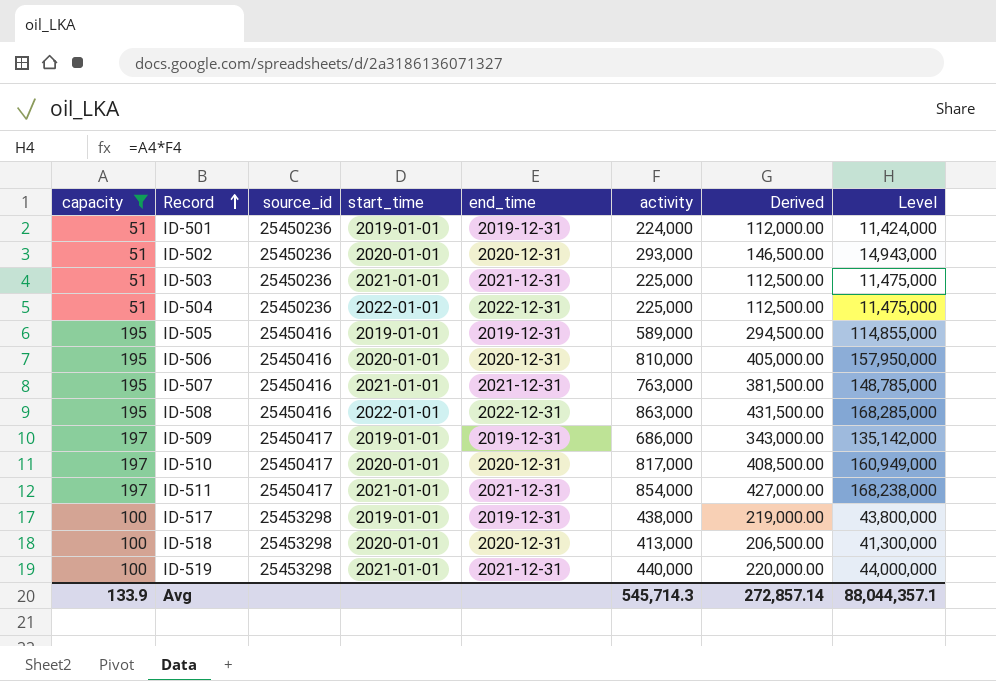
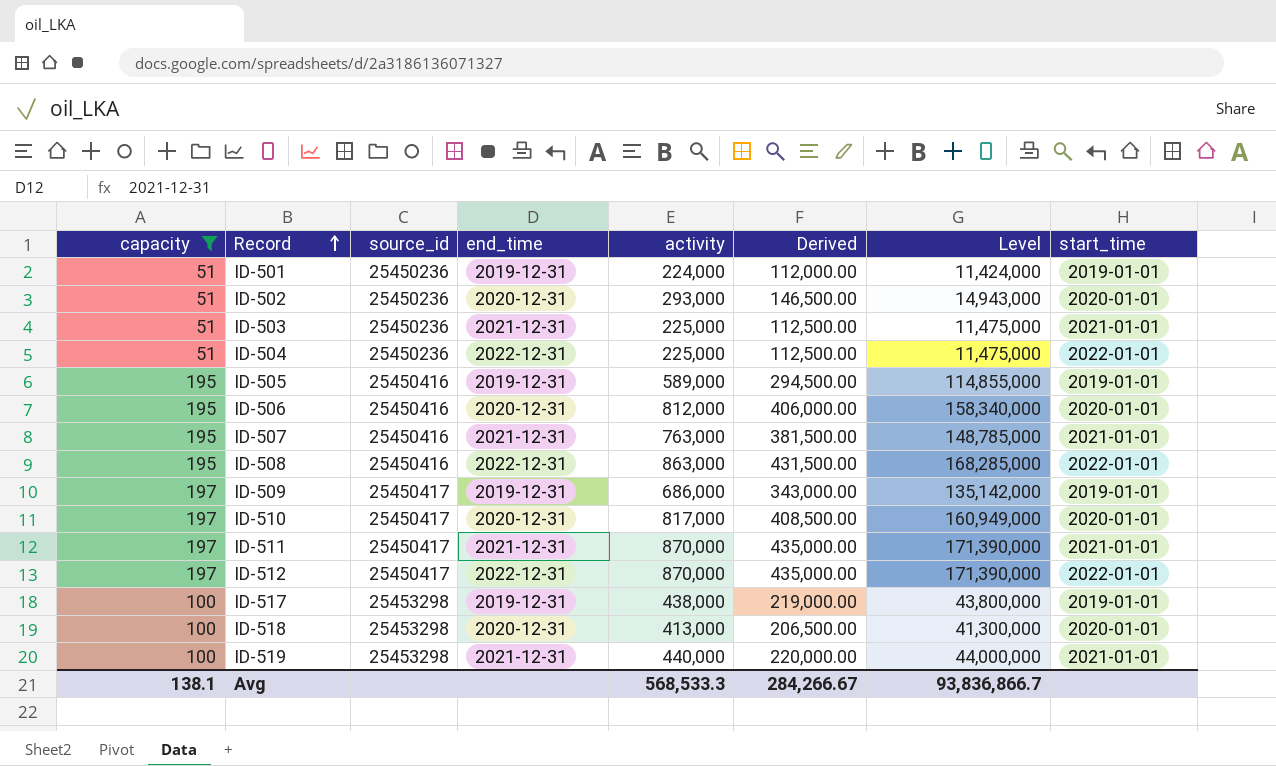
column start_time | position: 4 -> 8
ID-506 | activity: 810,000 -> 812,000
ID-506 | Derived: 405,000.00 -> 406,000.00
ID-506 | Level: 157,950,000 -> 158,340,000
ID-511 | activity: 854,000 -> 870,000
ID-511 | Derived: 427,000.00 -> 435,000.00
ID-511 | Level: 168,238,000 -> 171,390,000
row ID-512: none -> 197 | 25450417 | 2022-12-31 | 870,000 | 435,000.00 | 171,390,000 | 2022-01-01
Avg | capacity: 133.9 -> 138.1
Avg | activity: 545,714.3 -> 568,533.3
Avg | Derived: 272,857.14 -> 284,266.67
Avg | Level: 88,044,357.1 -> 93,836,866.7

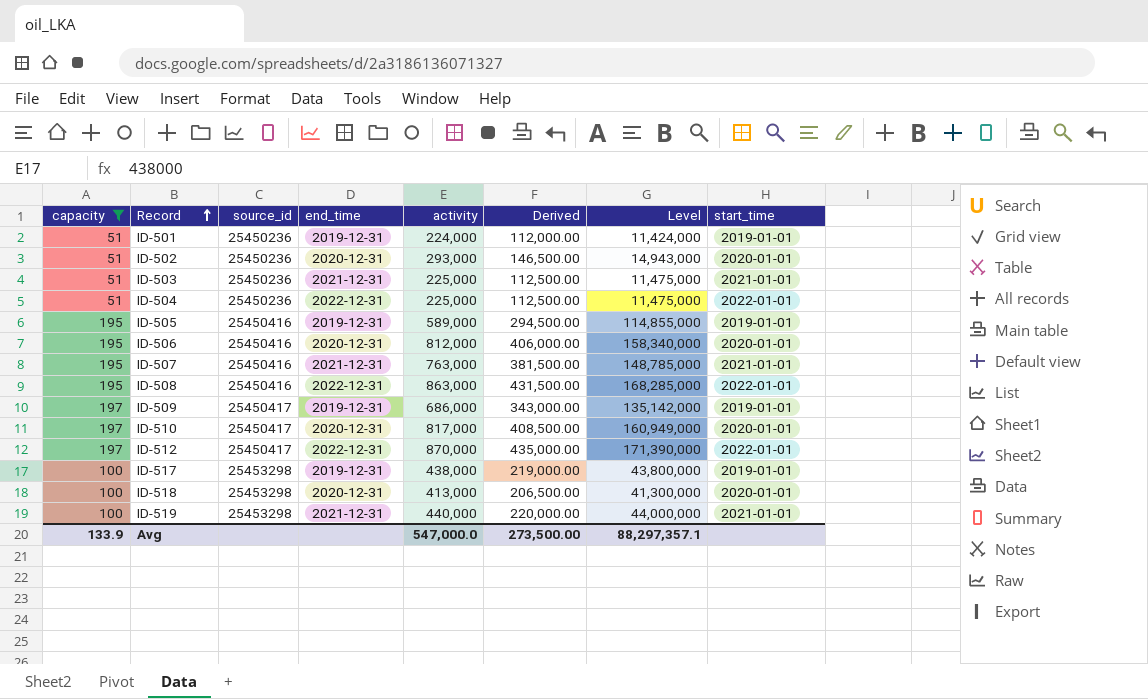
row ID-511: 197 | 25450417 | 2021-12-31 | 870,000 | 435,000.00 | 171,390,000 | 2021-01-01 -> none
Avg | capacity: 138.1 -> 133.9
Avg | activity: 568,533.3 -> 547,000.0
Avg | Derived: 284,266.67 -> 273,500.00
Avg | Level: 93,836,866.7 -> 88,297,357.1

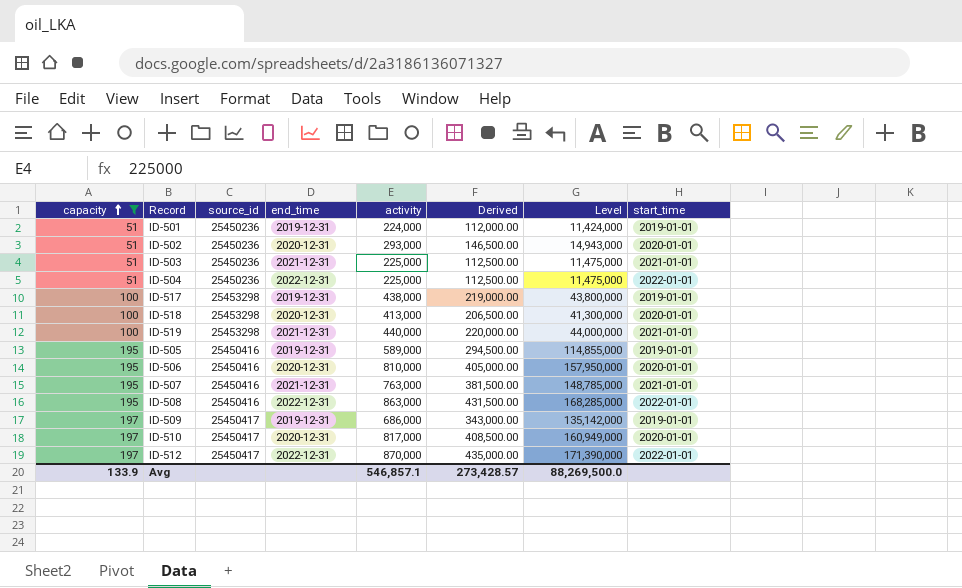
row order: Record ascending -> capacity ascending
ID-506 | activity: 812,000 -> 810,000
ID-506 | Derived: 406,000.00 -> 405,000.00
ID-506 | Level: 158,340,000 -> 157,950,000
Avg | activity: 547,000.0 -> 546,857.1
Avg | Derived: 273,500.00 -> 273,428.57
Avg | Level: 88,297,357.1 -> 88,269,500.0

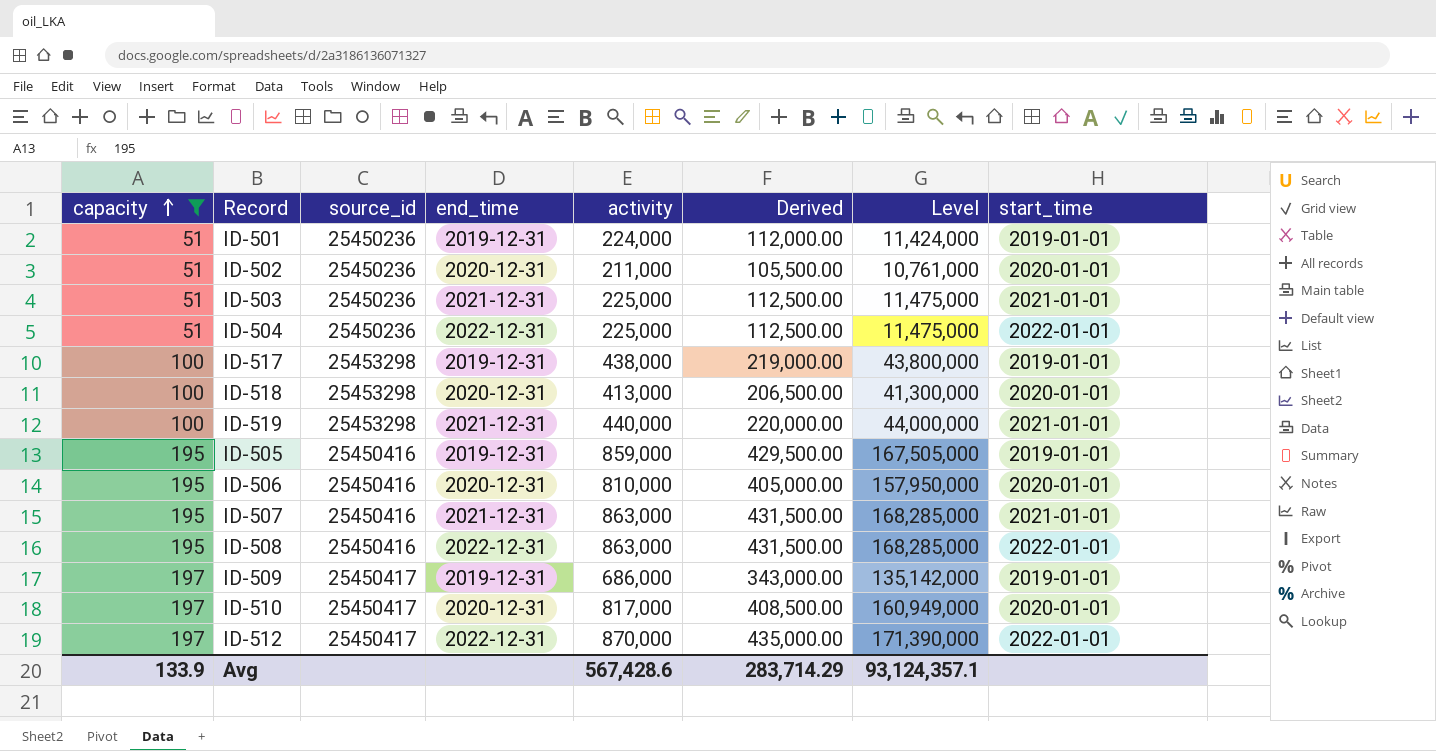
ID-502 | activity: 293,000 -> 211,000
ID-502 | Derived: 146,500.00 -> 105,500.00
ID-502 | Level: 14,943,000 -> 10,761,000
ID-505 | activity: 589,000 -> 859,000
ID-505 | Derived: 294,500.00 -> 429,500.00
ID-505 | Level: 114,855,000 -> 167,505,000
ID-507 | activity: 763,000 -> 863,000
ID-507 | Derived: 381,500.00 -> 431,500.00
ID-507 | Level: 148,785,000 -> 168,285,000
Avg | activity: 546,857.1 -> 567,428.6
Avg | Derived: 273,428.57 -> 283,714.29
Avg | Level: 88,269,500.0 -> 93,124,357.1

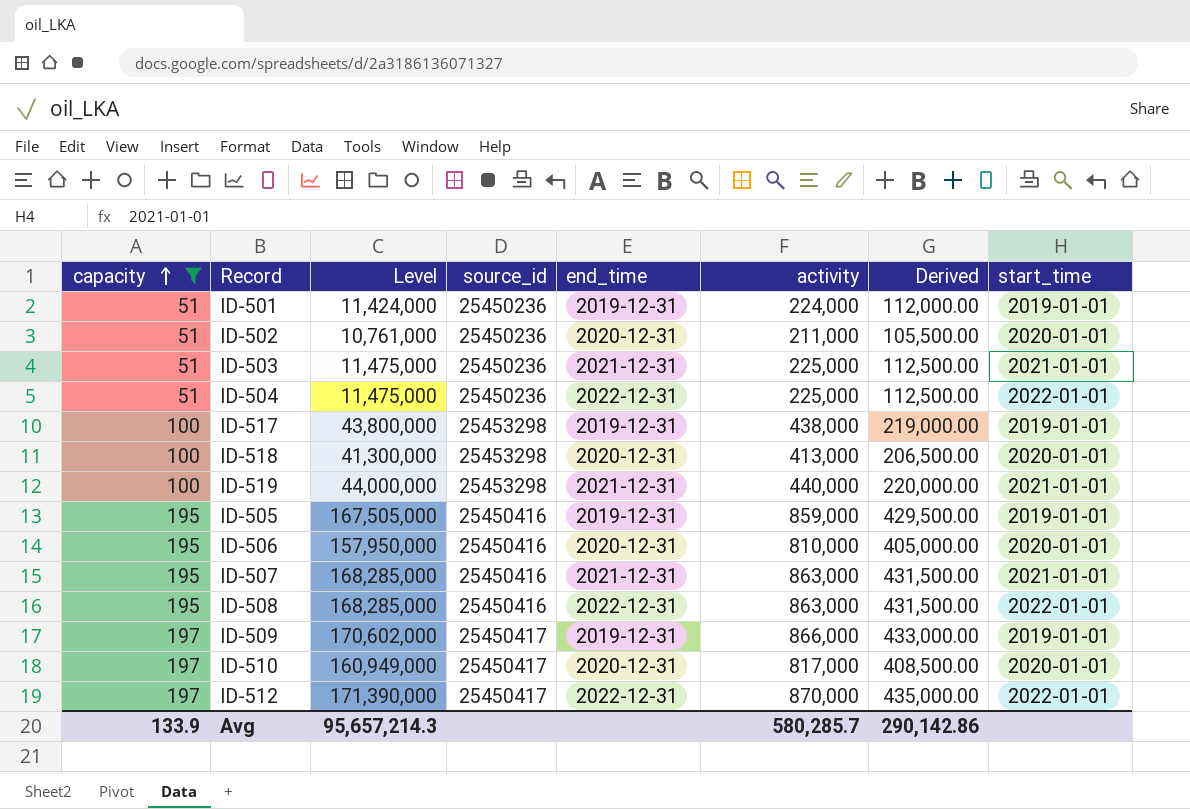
column Level | position: 7 -> 3
ID-509 | Level: 135,142,000 -> 170,602,000
ID-509 | activity: 686,000 -> 866,000
ID-509 | Derived: 343,000.00 -> 433,000.00
Avg | Level: 93,124,357.1 -> 95,657,214.3
Avg | activity: 567,428.6 -> 580,285.7
Avg | Derived: 283,714.29 -> 290,142.86

